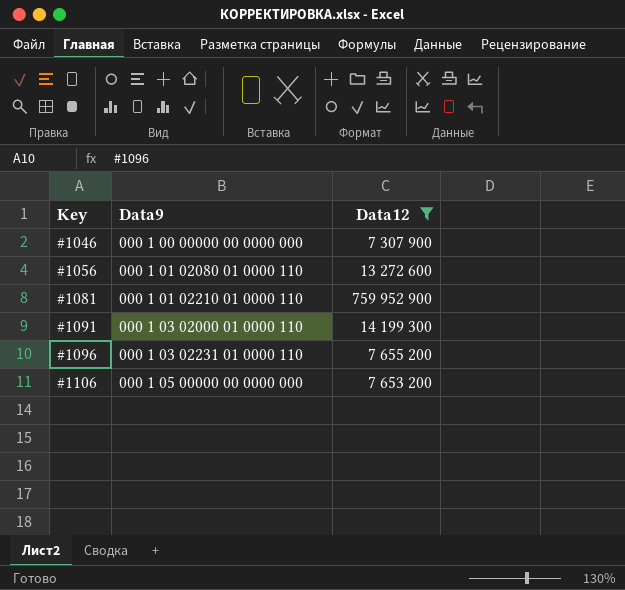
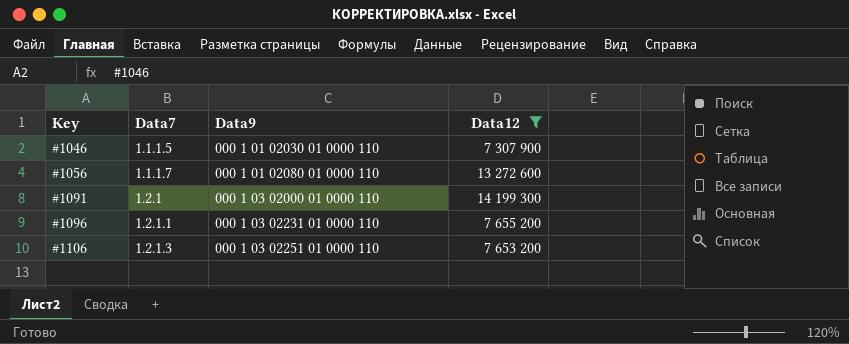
column Data7 | position: none -> 2
row #1081: 000 1 01 02210 01 0000 110 | 759 952 900 -> none
#1046 | Data9: 000 1 00 00000 00 0000 000 -> 000 1 01 02030 01 0000 110
#1106 | Data9: 000 1 05 00000 00 0000 000 -> 000 1 03 02251 01 0000 110

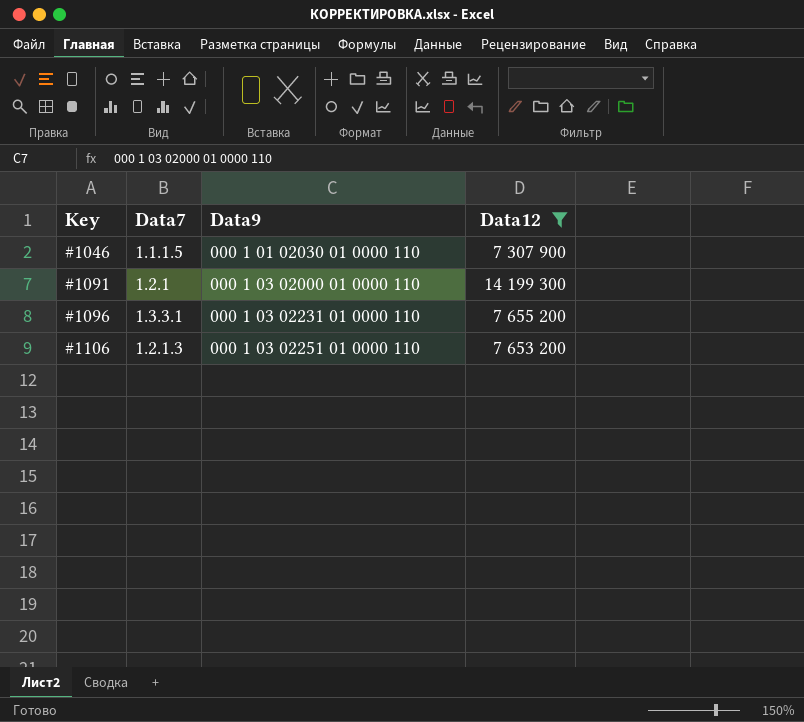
row #1056: 1.1.1.7 | 000 1 01 02080 01 0000 110 | 13 272 600 -> none
#1096 | Data7: 1.2.1.1 -> 1.3.3.1

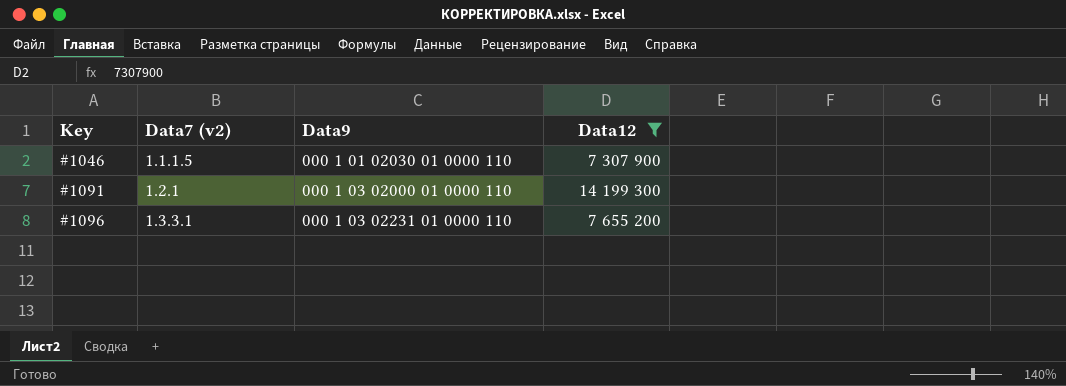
column name: Data7 -> Data7 (v2)
row #1106: 1.2.1.3 | 000 1 03 02251 01 0000 110 | 7 653 200 -> none

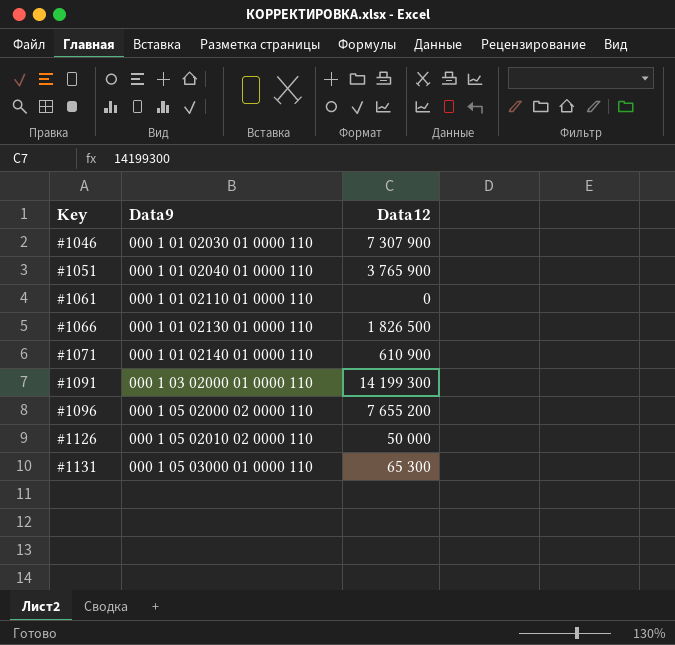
filter: Data12 >= 7 307 900 -> none
column Data7 (v2) | position: 2 -> none
#1096 | Data9: 000 1 03 02231 01 0000 110 -> 000 1 05 02000 02 0000 110

